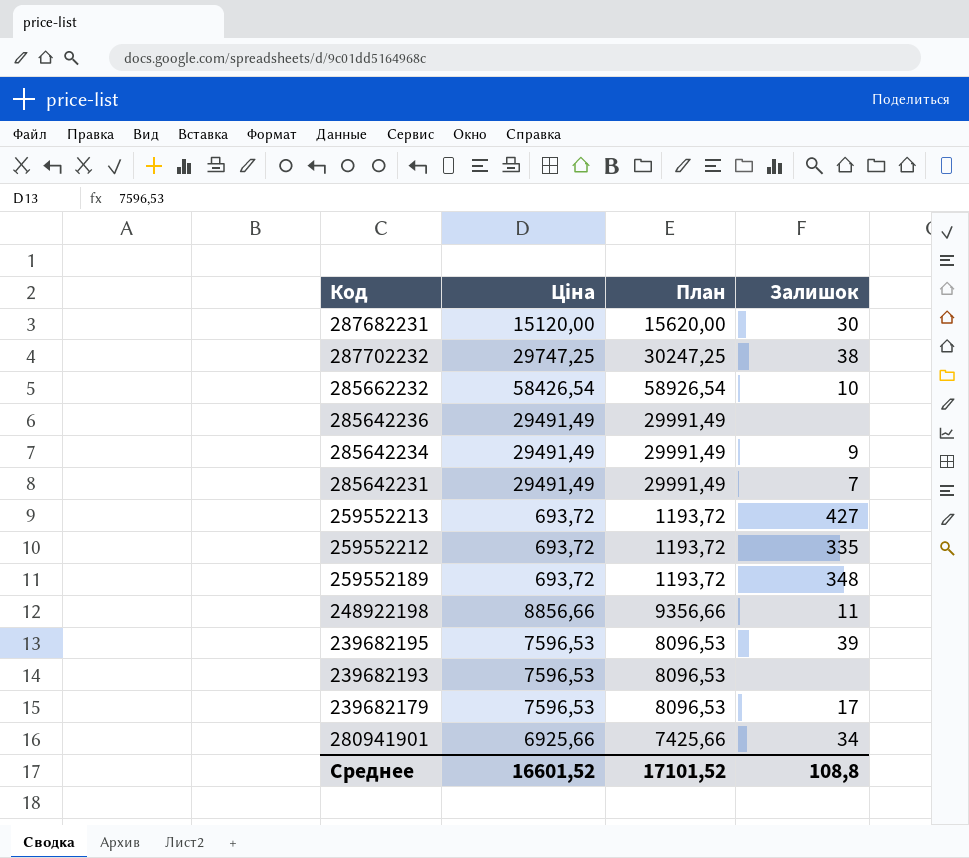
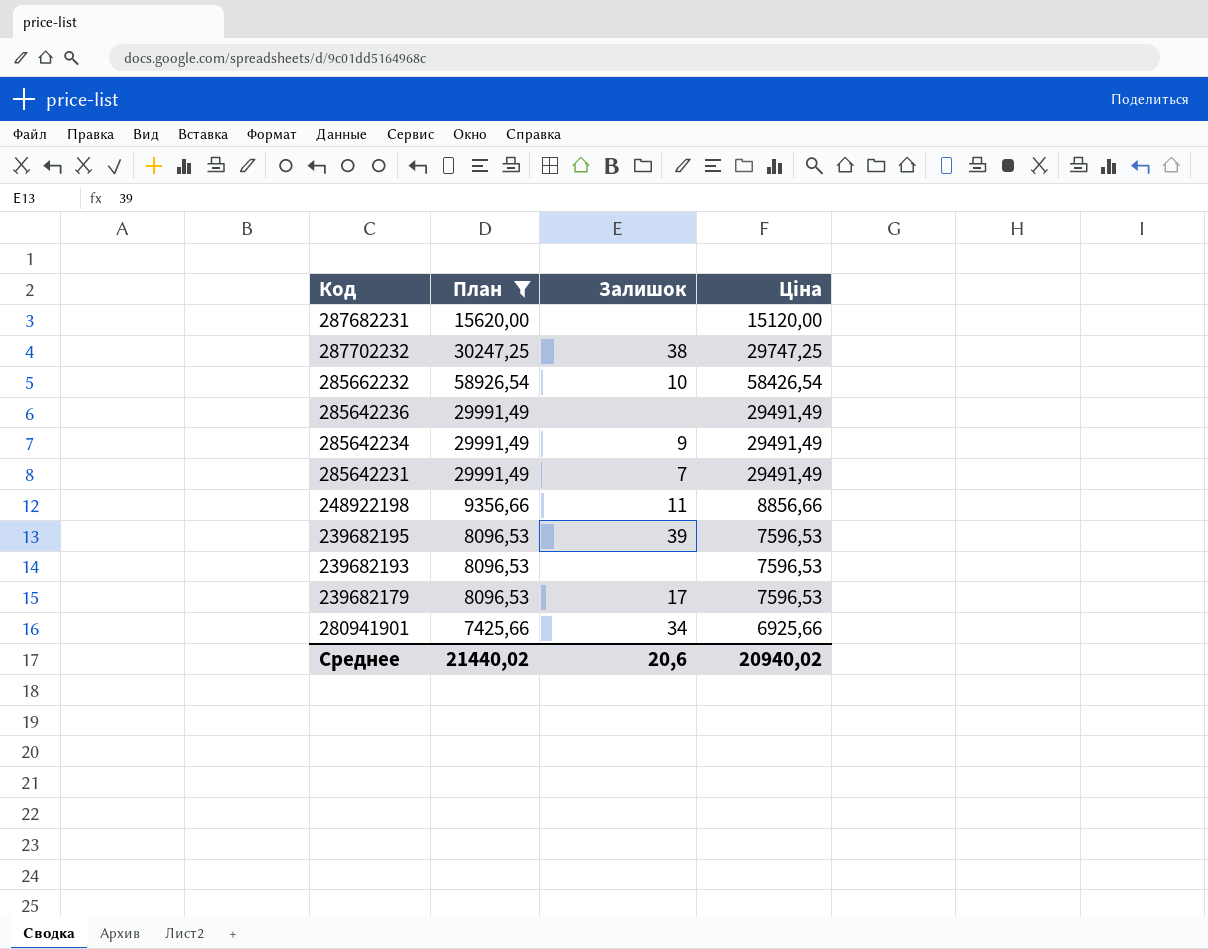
filter: none -> План != 1193,72
column Ціна | position: 2 -> 4
287682231 | Залишок: 30 -> none
Среднее | План: 17101,52 -> 21440,02
Среднее | Залишок: 108,8 -> 20,6
Среднее | Ціна: 16601,52 -> 20940,02

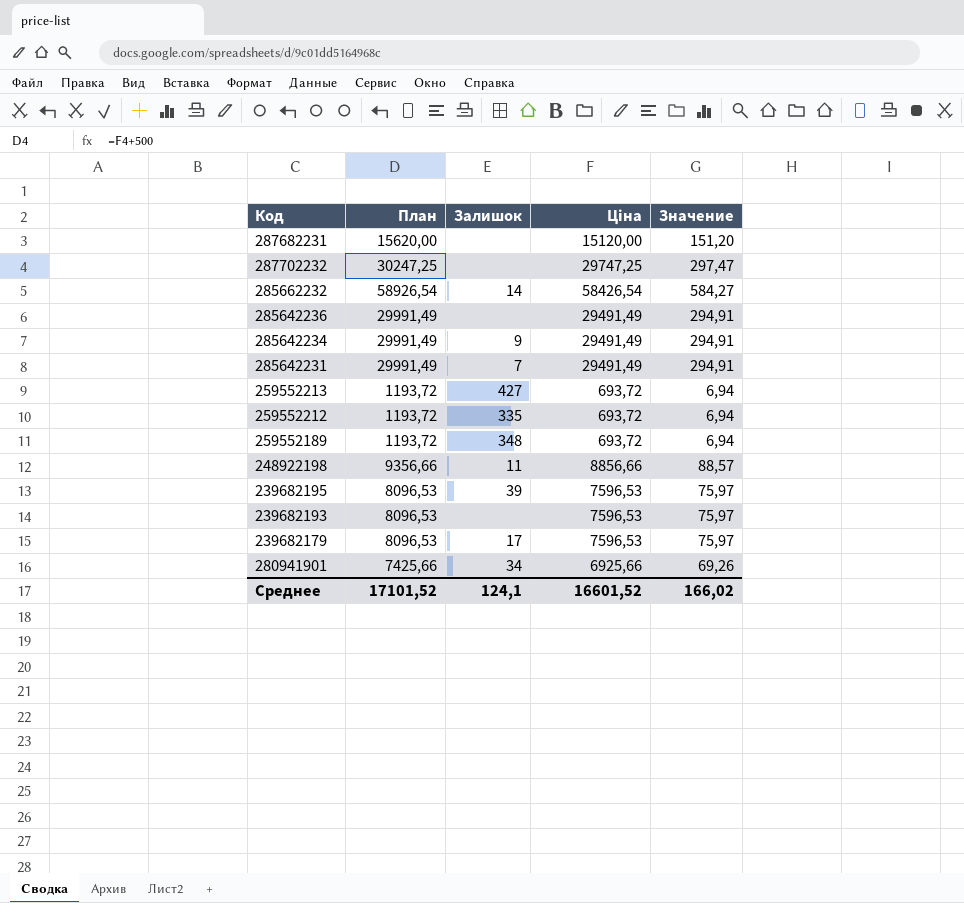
filter: План != 1193,72 -> none
column Значение | formula: none -> [Ціна] * 0,01
287702232 | Залишок: 38 -> none
285662232 | Залишок: 10 -> 14
Среднее | План: 21440,02 -> 17101,52
Среднее | Залишок: 20,6 -> 124,1
Среднее | Ціна: 20940,02 -> 16601,52

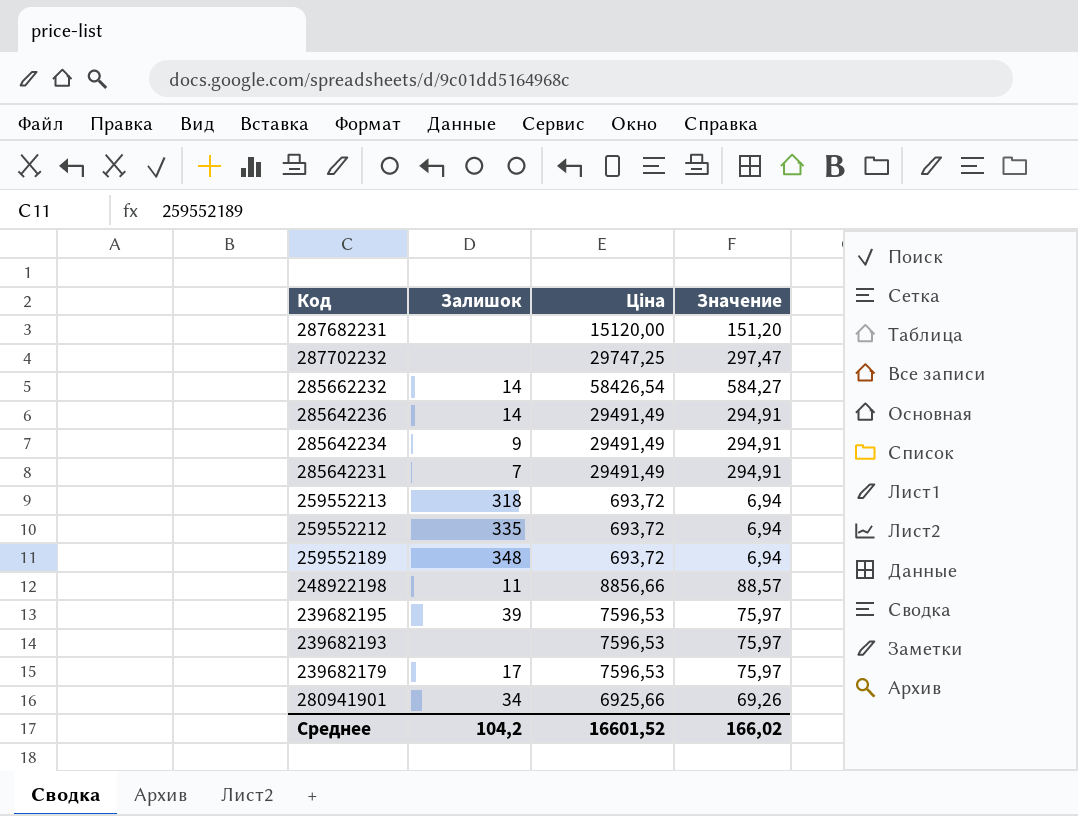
column План | formula: [Ціна] + 500 -> none
285642236 | Залишок: none -> 14
259552213 | Залишок: 427 -> 318
Среднее | Залишок: 124,1 -> 104,2

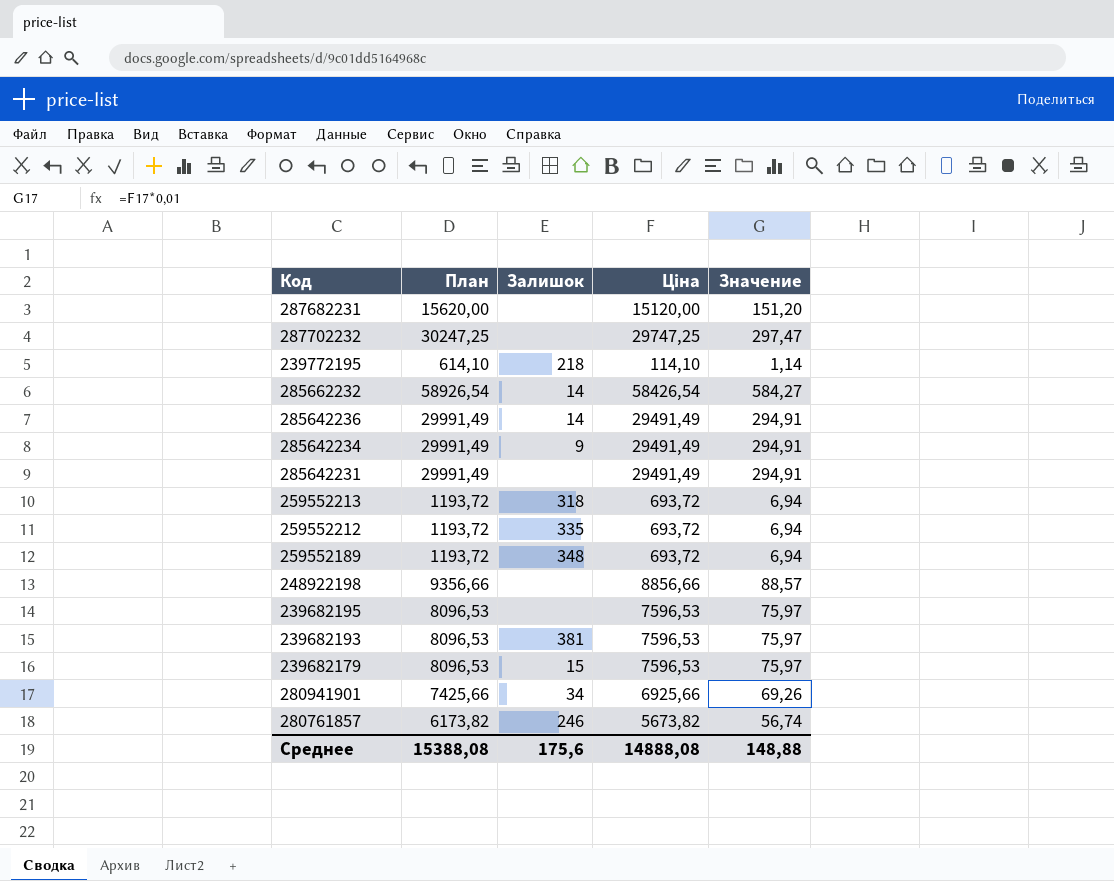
column План | formula: none -> [Ціна] + 500
row 239772195: none -> 614,10 | 218 | 114,10 | 1,14
285642231 | Залишок: 7 -> none
248922198 | Залишок: 11 -> none
239682195 | Залишок: 39 -> none
239682193 | Залишок: none -> 381
239682179 | Залишок: 17 -> 15
row 280761857: none -> 6173,82 | 246 | 5673,82 | 56,74
Среднее | Залишок: 104,2 -> 175,6
Среднее | Ціна: 16601,52 -> 14888,08
Среднее | Значение: 166,02 -> 148,88

